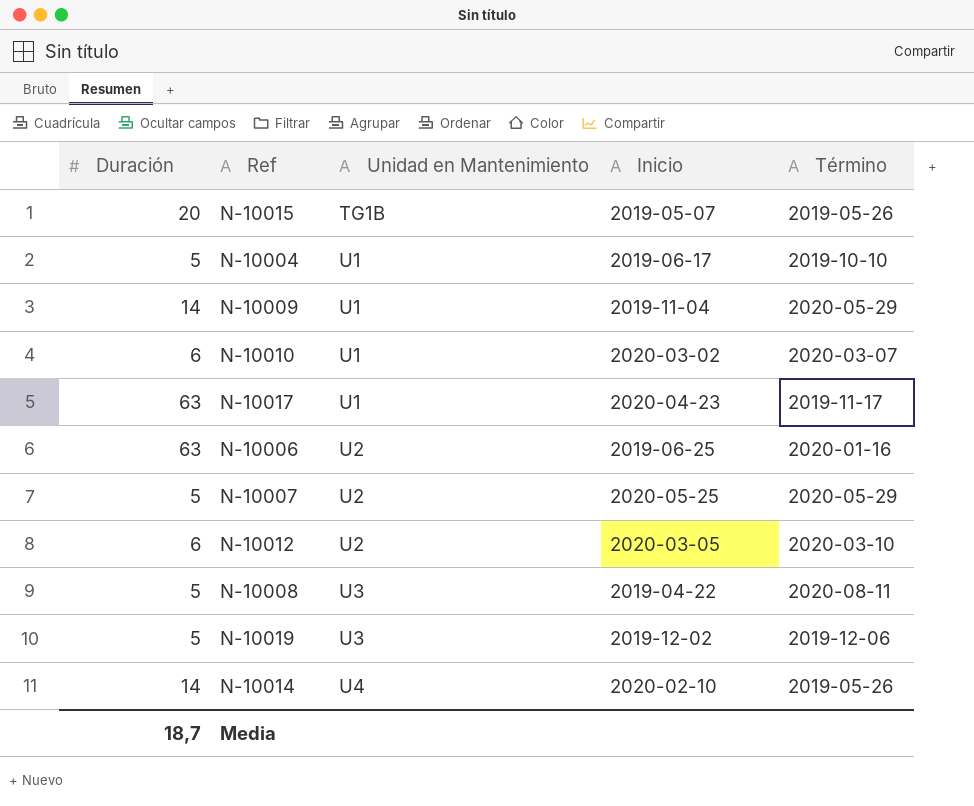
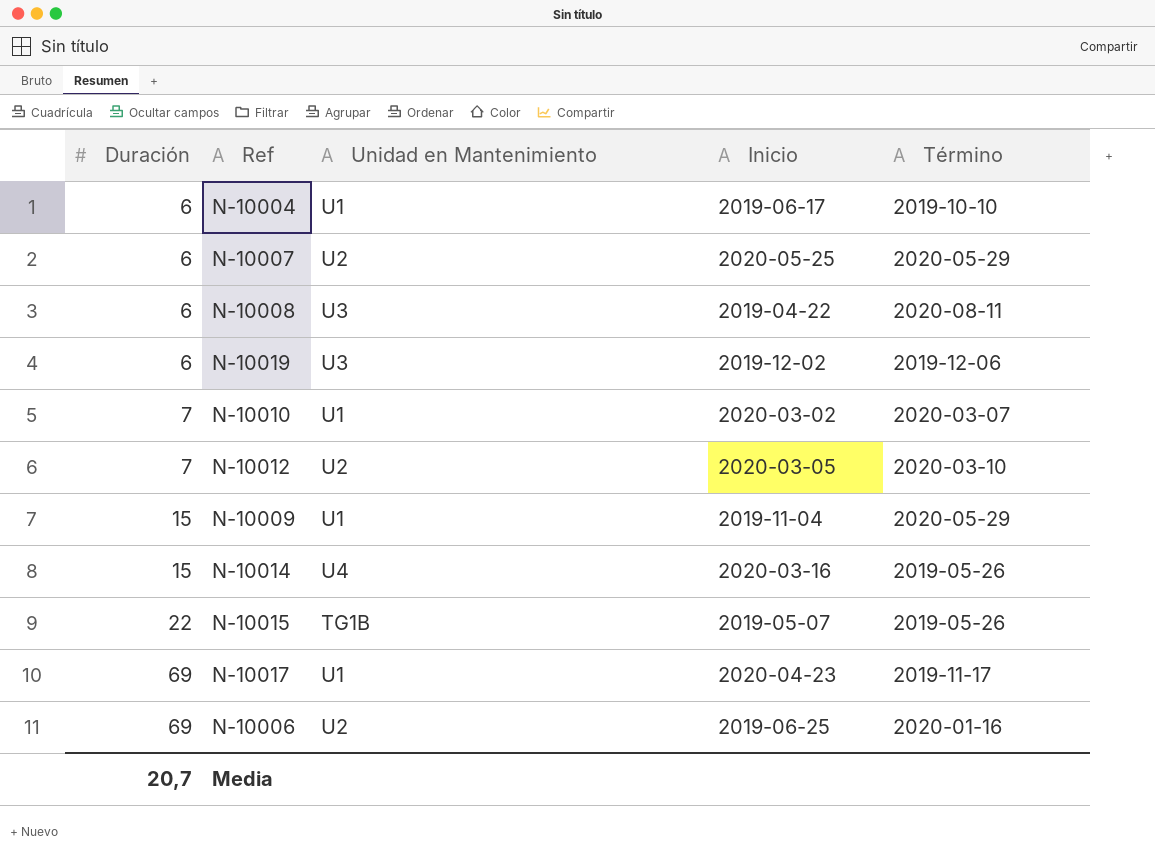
row order: Unidad en Mantenimiento ascending -> Duración ascending
N-10004 | Duración: 5 -> 6
N-10007 | Duración: 5 -> 6
N-10008 | Duración: 5 -> 6
N-10019 | Duración: 5 -> 6
N-10010 | Duración: 6 -> 7
N-10012 | Duración: 6 -> 7
N-10009 | Duración: 14 -> 15
N-10014 | Duración: 14 -> 15
N-10014 | Inicio: 2020-02-10 -> 2020-03-16
N-10015 | Duración: 20 -> 22
N-10017 | Duración: 63 -> 69
N-10006 | Duración: 63 -> 69
Media | Duración: 18,7 -> 20,7

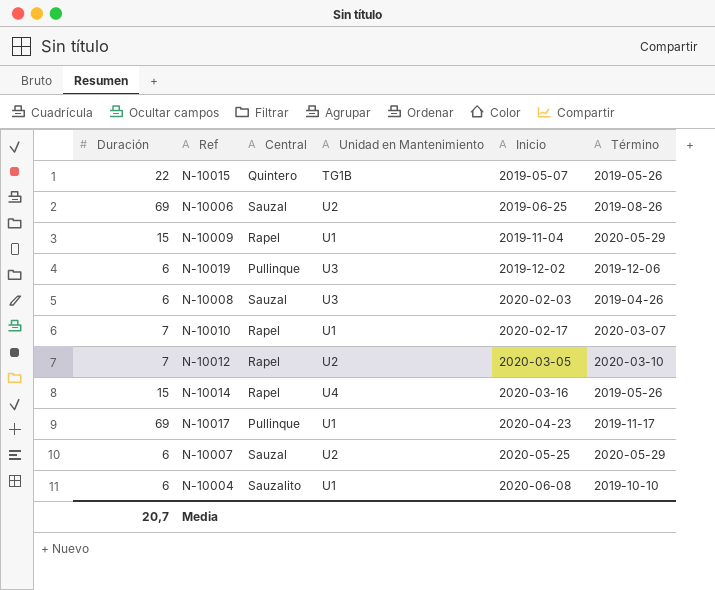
row order: Duración ascending -> Inicio ascending
column Central | position: none -> 3
N-10006 | Término: 2020-01-16 -> 2019-08-26
N-10008 | Inicio: 2019-04-22 -> 2020-02-03
N-10008 | Término: 2020-08-11 -> 2019-04-26
N-10010 | Inicio: 2020-03-02 -> 2020-02-17
N-10004 | Inicio: 2019-06-17 -> 2020-06-08

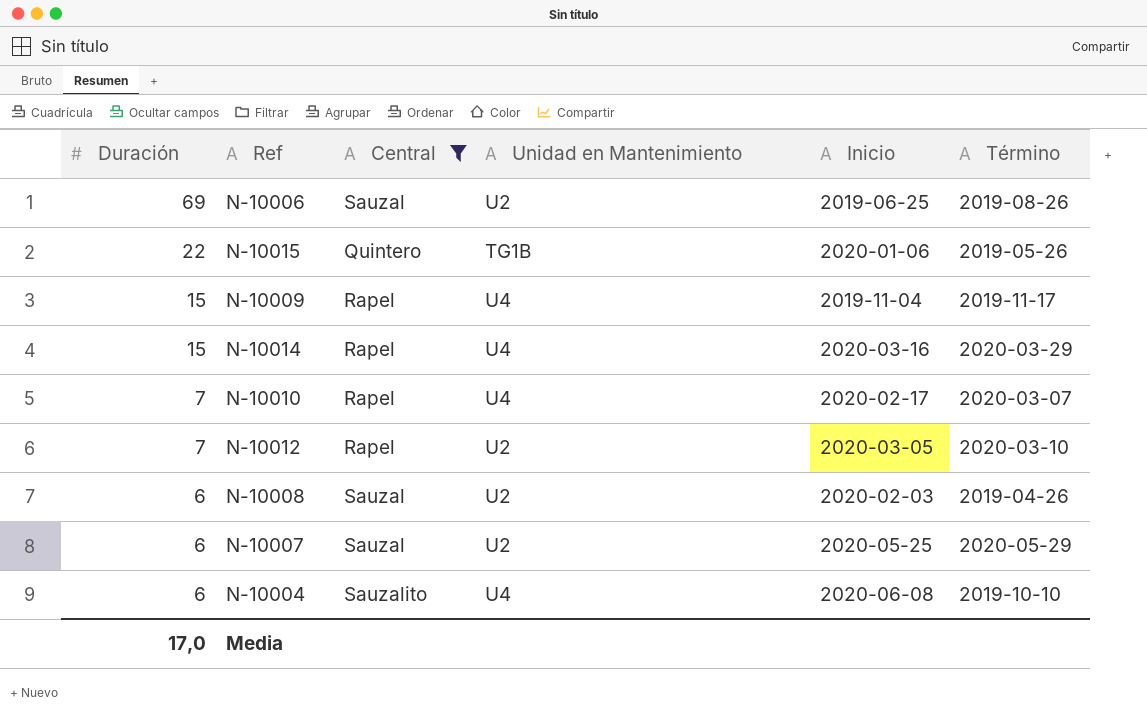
filter: none -> Central != Pullinque
row order: Inicio ascending -> Duración descending
N-10015 | Inicio: 2019-05-07 -> 2020-01-06
N-10009 | Unidad en Mantenimiento: U1 -> U4
N-10009 | Término: 2020-05-29 -> 2019-11-17
N-10014 | Término: 2019-05-26 -> 2020-03-29
N-10010 | Unidad en Mantenimiento: U1 -> U4
N-10008 | Unidad en Mantenimiento: U3 -> U2
N-10004 | Unidad en Mantenimiento: U1 -> U4
Media | Duración: 20,7 -> 17,0

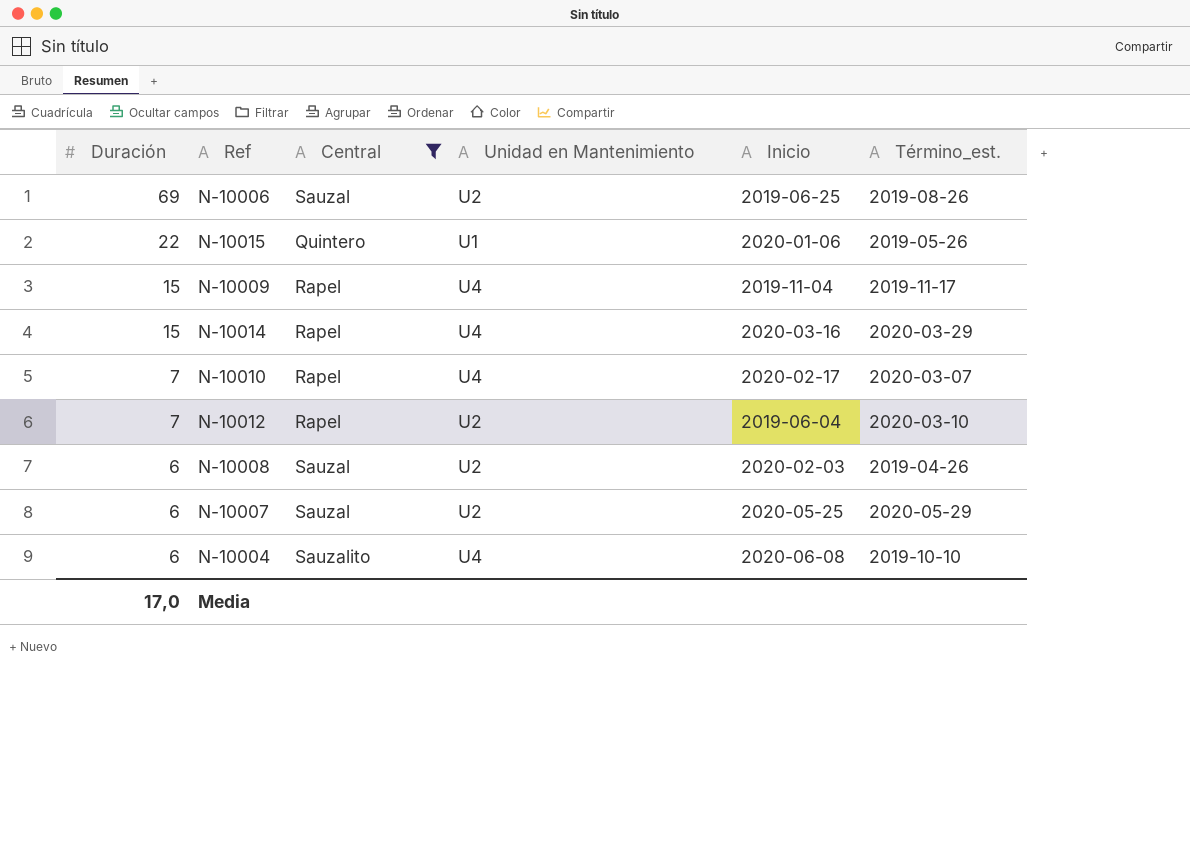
column name: Término -> Término_est.
N-10015 | Unidad en Mantenimiento: TG1B -> U1
N-10012 | Inicio: 2020-03-05 -> 2019-06-04

